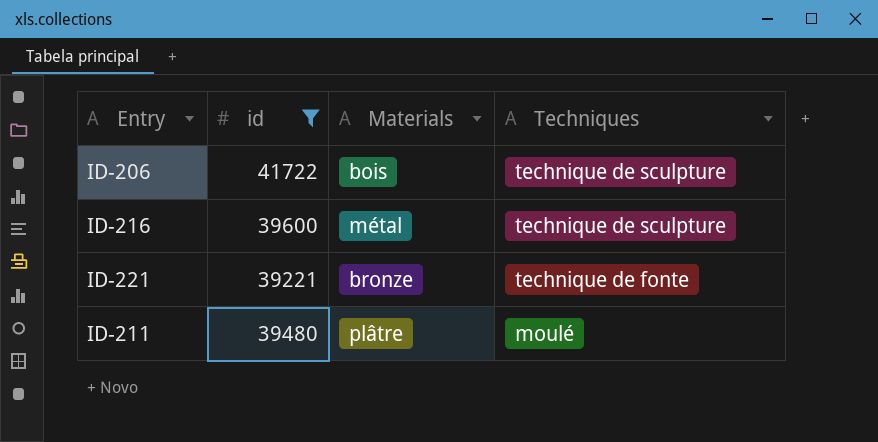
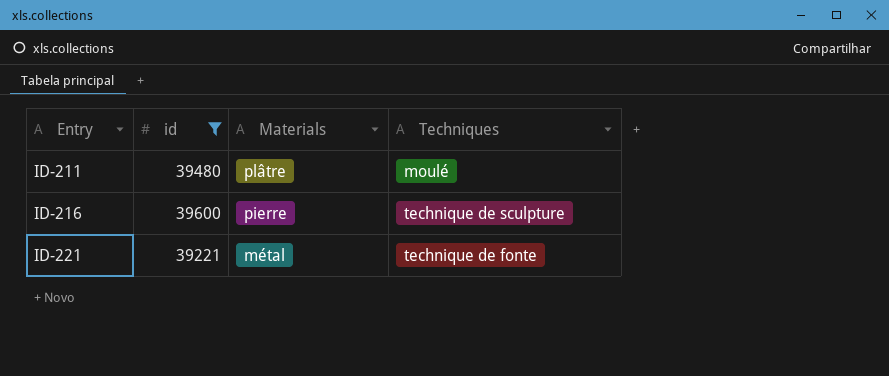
row order: Techniques descending -> Entry ascending
row ID-206: 41722 | bois | technique de sculpture -> none
ID-216 | Materials: métal -> pierre
ID-221 | Materials: bronze -> métal

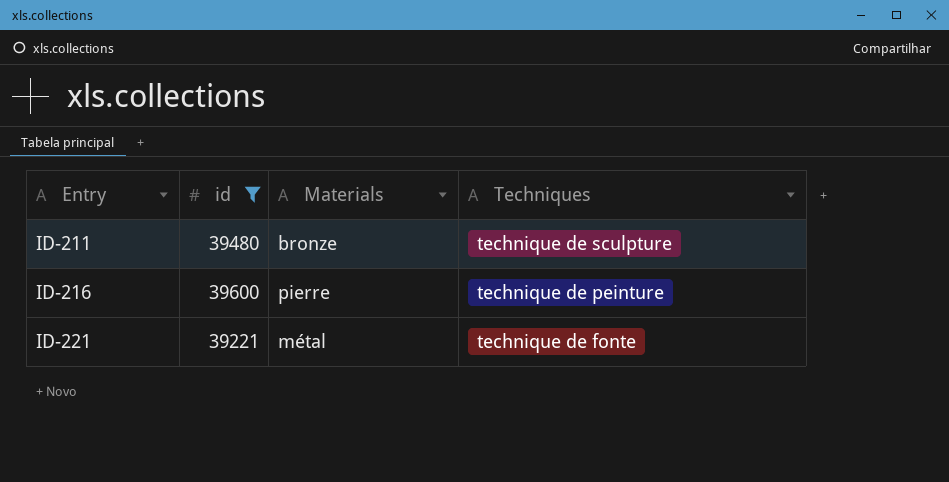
ID-211 | Materials: plâtre -> bronze
ID-211 | Techniques: moulé -> technique de sculpture
ID-216 | Techniques: technique de sculpture -> technique de peinture

